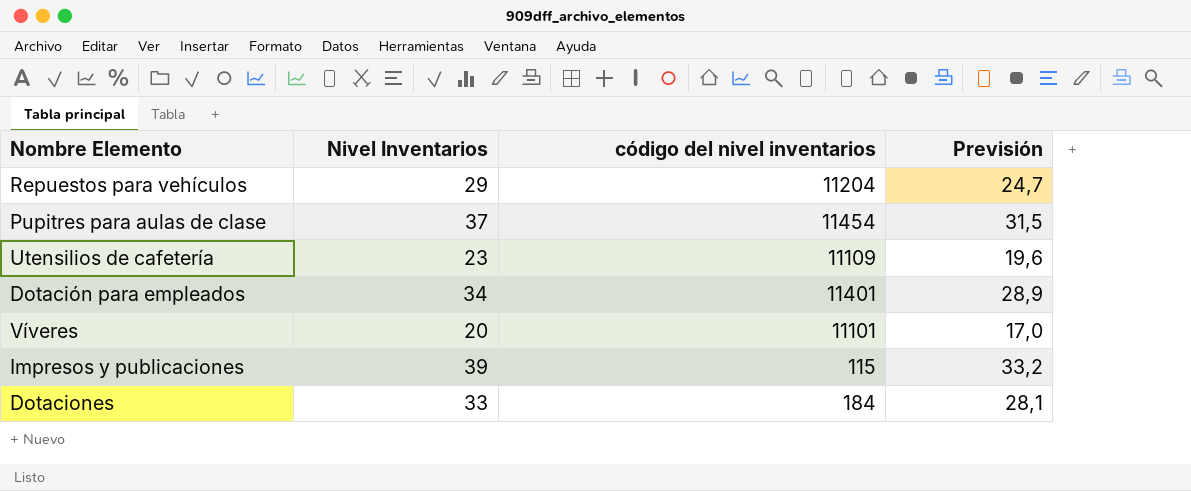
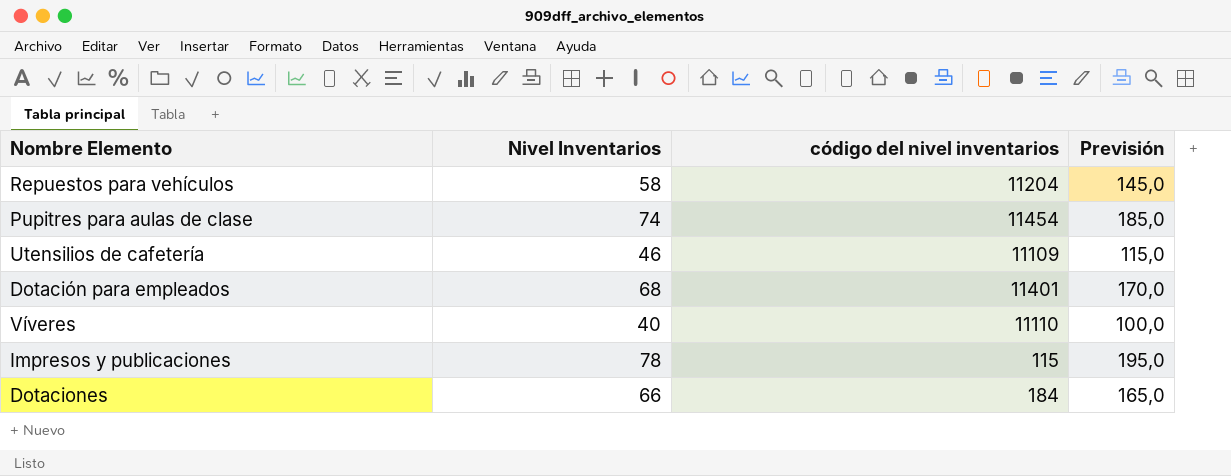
column Previsión | formula: [Nivel Inventarios] * 0,85 -> [Nivel Inventarios] * 2,5
Repuestos para vehículos | Nivel Inventarios: 29 -> 58
Pupitres para aulas de clase | Nivel Inventarios: 37 -> 74
Utensilios de cafetería | Nivel Inventarios: 23 -> 46
Dotación para empleados | Nivel Inventarios: 34 -> 68
Víveres | Nivel Inventarios: 20 -> 40
Víveres | código del nivel inventarios: 11101 -> 11110
Impresos y publicaciones | Nivel Inventarios: 39 -> 78
Dotaciones | Nivel Inventarios: 33 -> 66

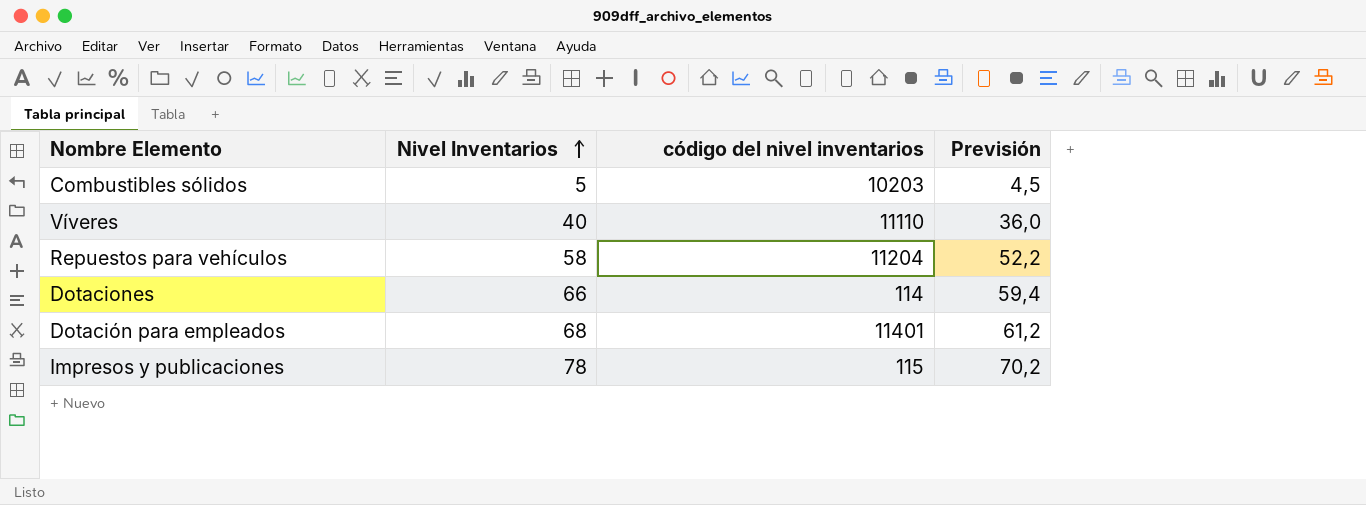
row order: none -> Nivel Inventarios ascending
column Previsión | formula: [Nivel Inventarios] * 2,5 -> [Nivel Inventarios] * 0,9
row Pupitres para aulas de clase: 74 | 11454 | 185,0 -> none
row Utensilios de cafetería: 46 | 11109 | 115,0 -> none
row Combustibles sólidos: none -> 5 | 10203 | 4,5
Dotaciones | código del nivel inventarios: 184 -> 114

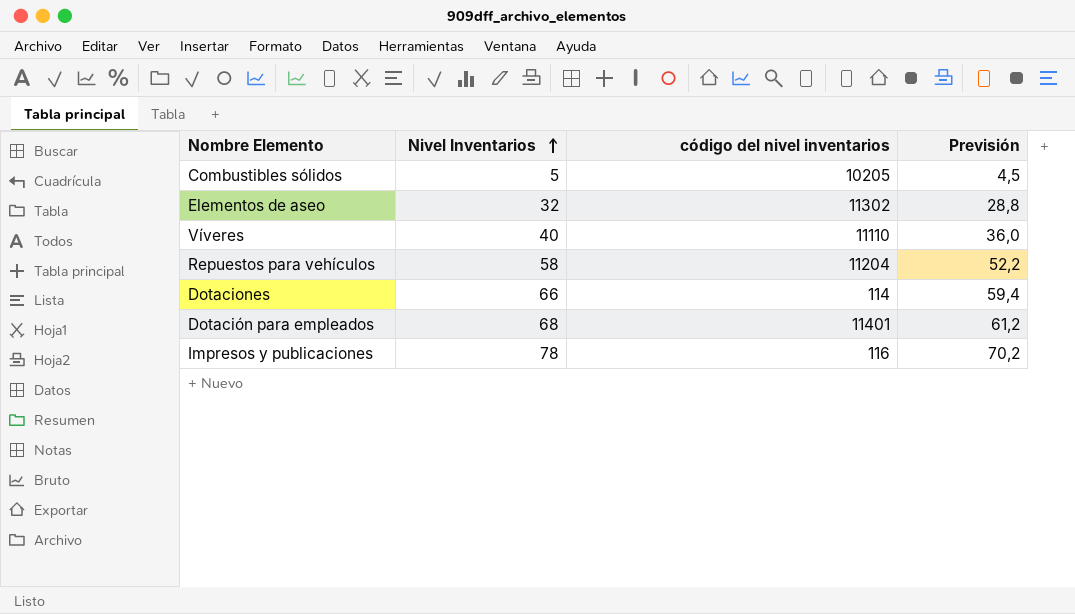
Combustibles sólidos | código del nivel inventarios: 10203 -> 10205
row Elementos de aseo: none -> 32 | 11302 | 28,8
Impresos y publicaciones | código del nivel inventarios: 115 -> 116

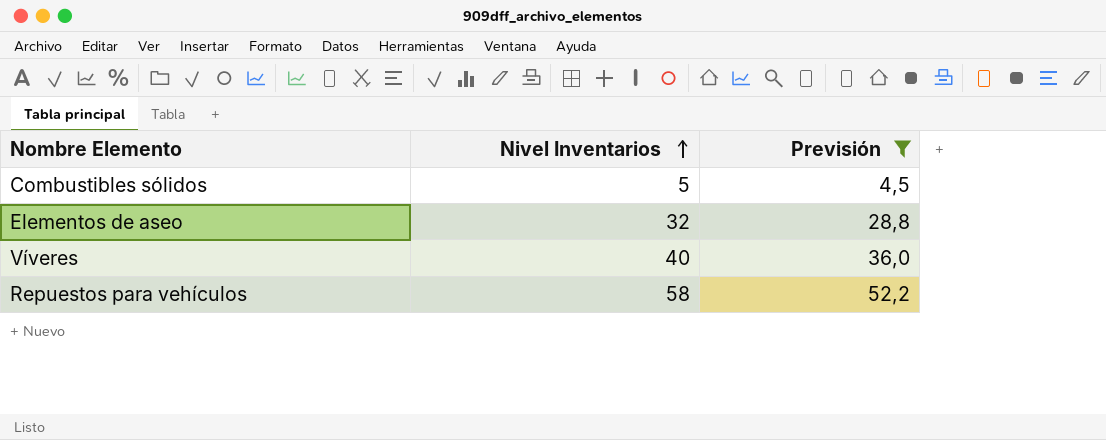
filter: none -> Previsión <= 52,2
column código del nivel inventarios | position: 3 -> none

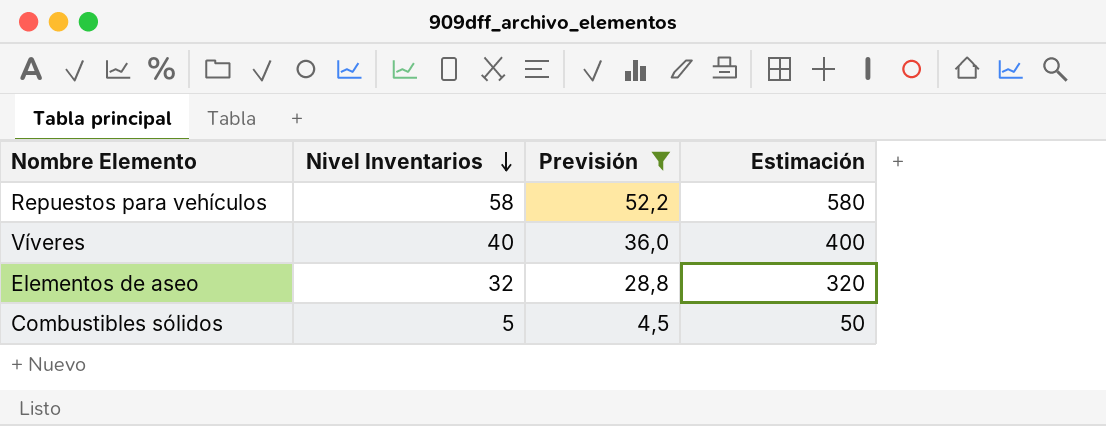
row order: Nivel Inventarios ascending -> Nivel Inventarios descending
column Estimación | formula: none -> [Nivel Inventarios] * 10

